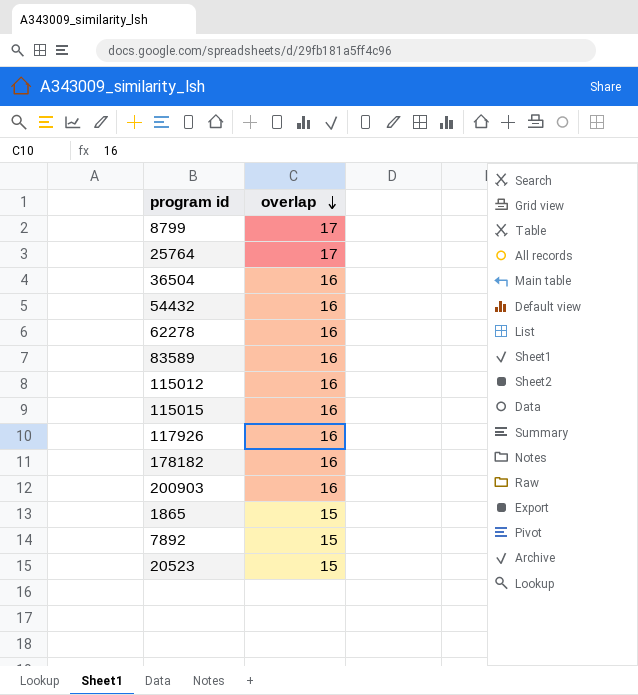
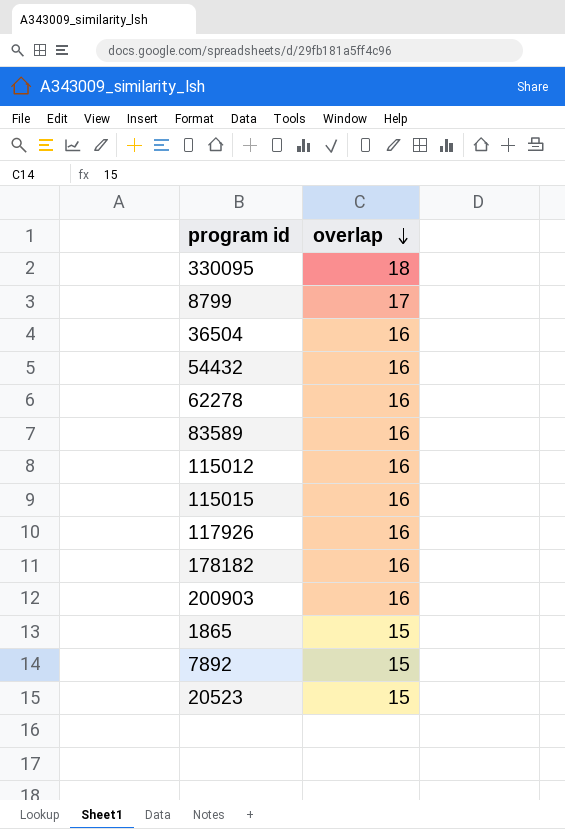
row 25764: 17 -> none
row 330095: none -> 18

